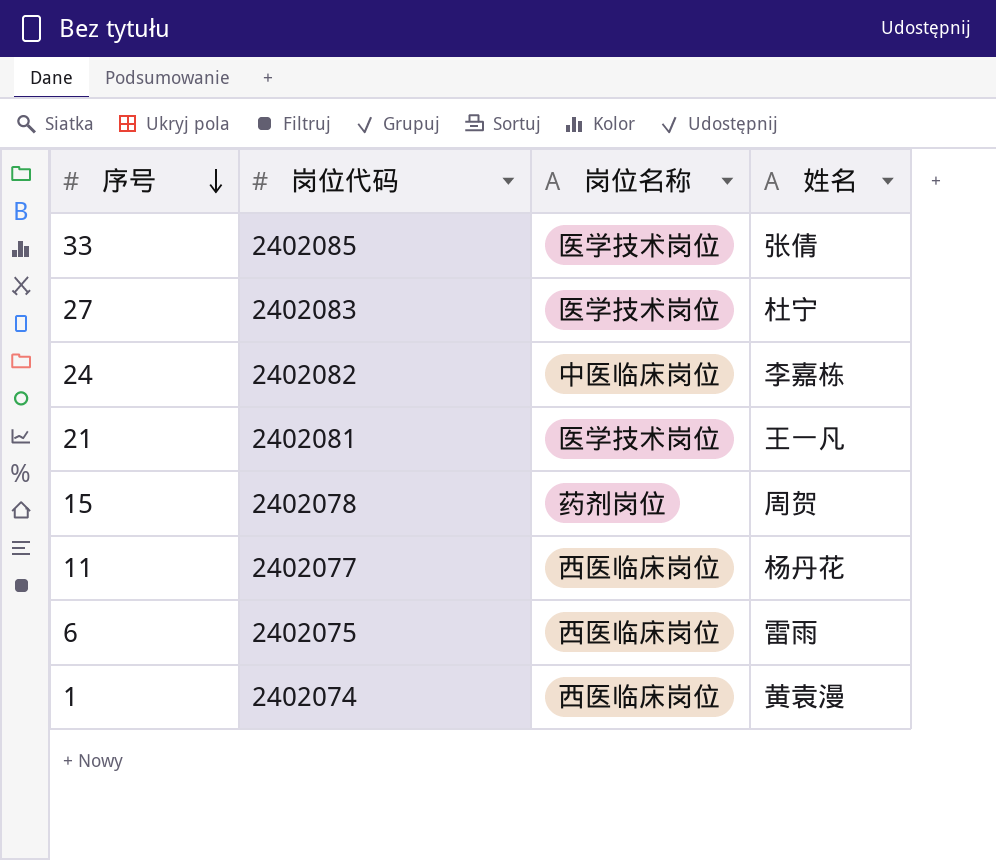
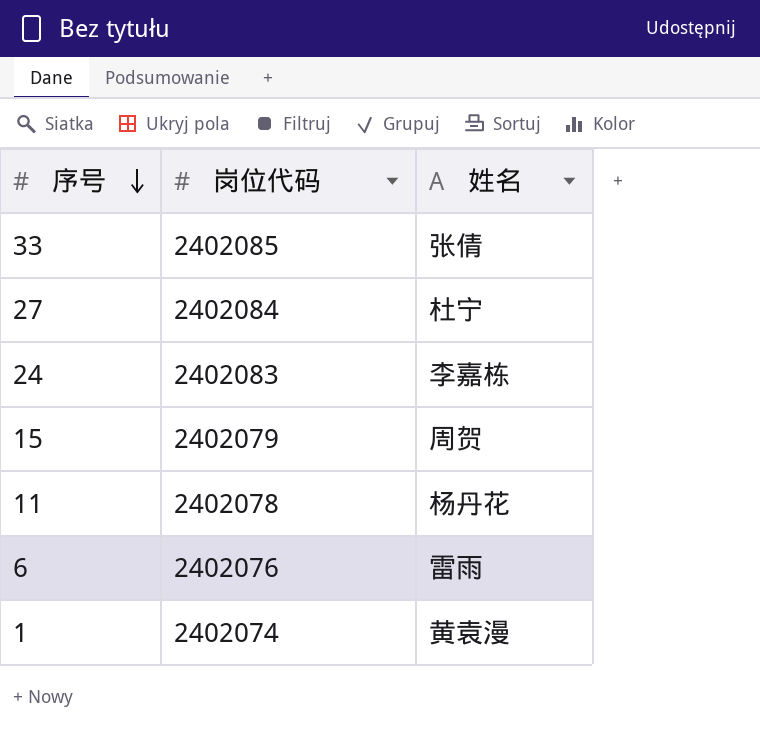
column 岗位名称 | position: 3 -> none
row 21: 2402081 | 医学技术岗位 | 王一凡 -> none
27 | 岗位代码: 2402083 -> 2402084
24 | 岗位代码: 2402082 -> 2402083
15 | 岗位代码: 2402078 -> 2402079
11 | 岗位代码: 2402077 -> 2402078
6 | 岗位代码: 2402075 -> 2402076

